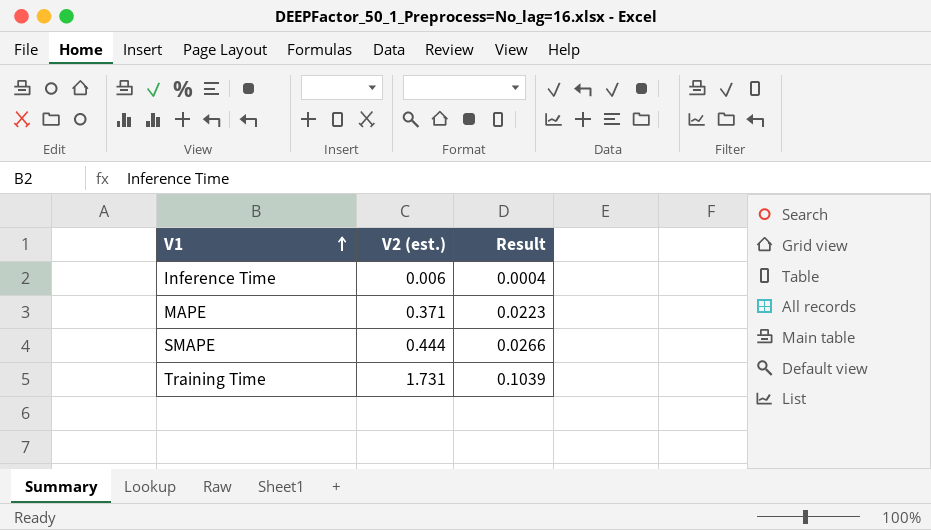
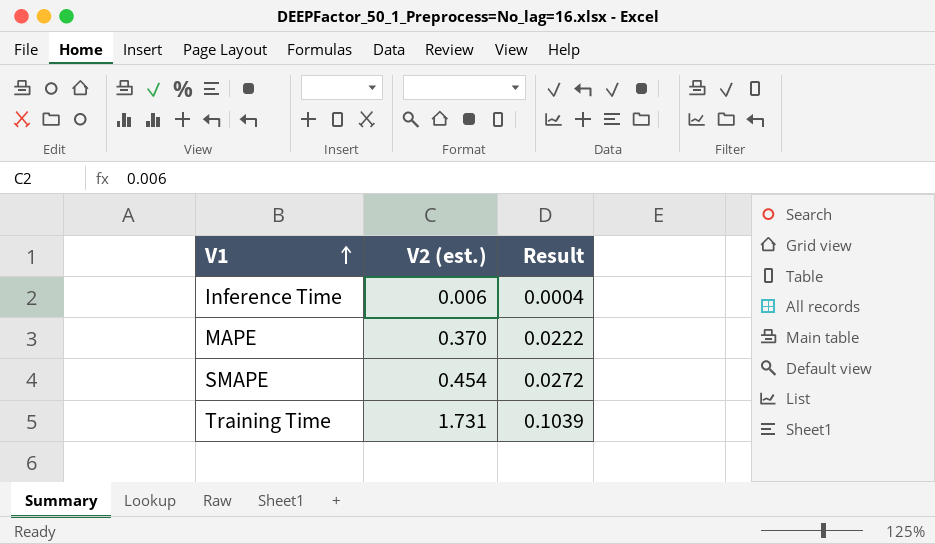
MAPE | V2 (est.): 0.371 -> 0.370
MAPE | Result: 0.0223 -> 0.0222
SMAPE | V2 (est.): 0.444 -> 0.454
SMAPE | Result: 0.0266 -> 0.0272

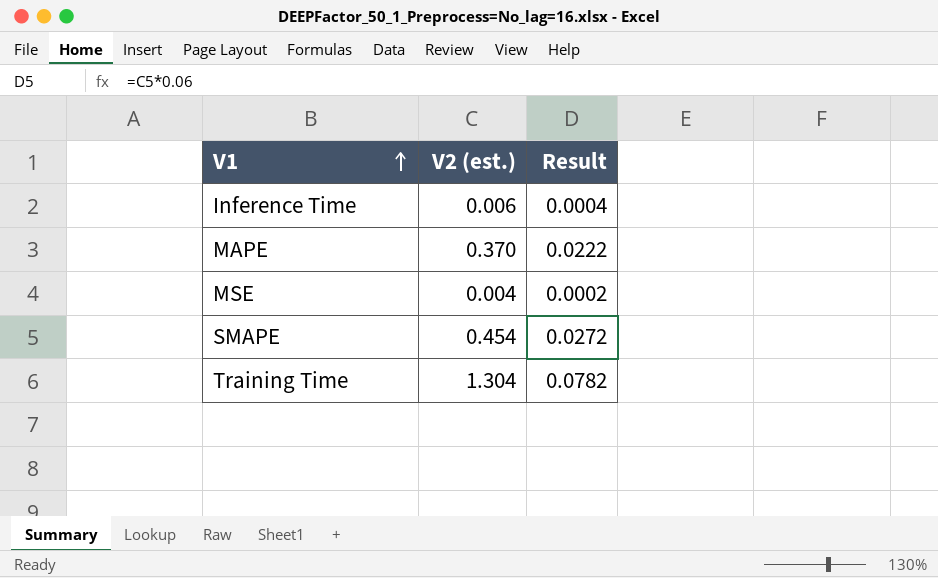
row MSE: none -> 0.004 | 0.0002
Training Time | V2 (est.): 1.731 -> 1.304
Training Time | Result: 0.1039 -> 0.0782

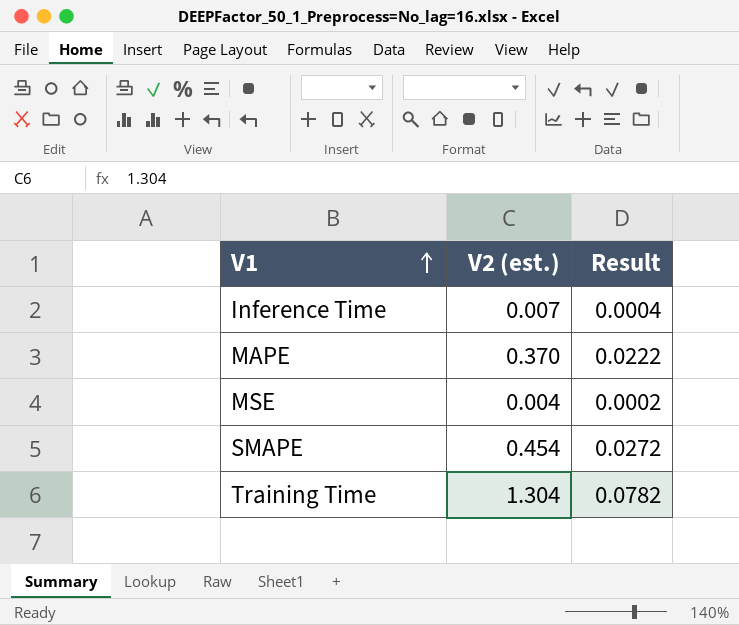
Inference Time | V2 (est.): 0.006 -> 0.007

